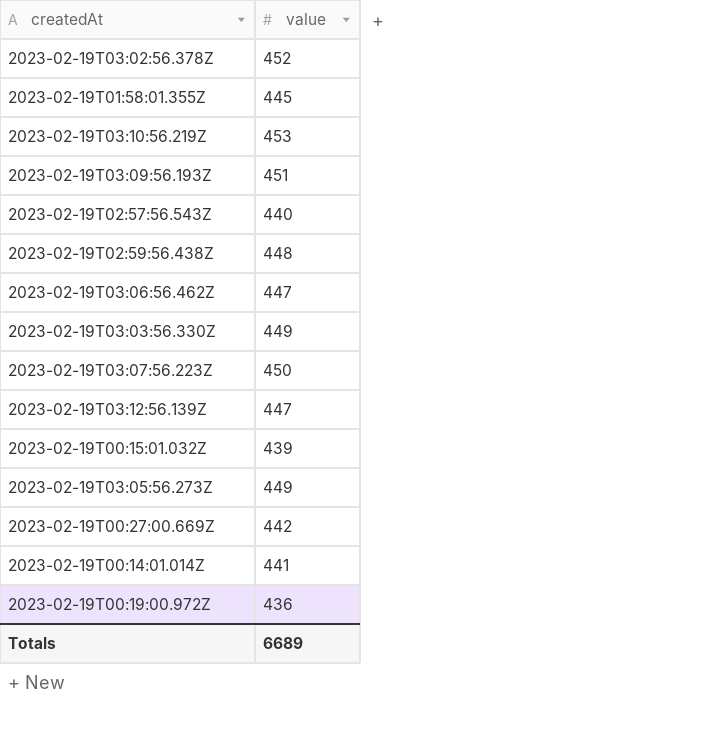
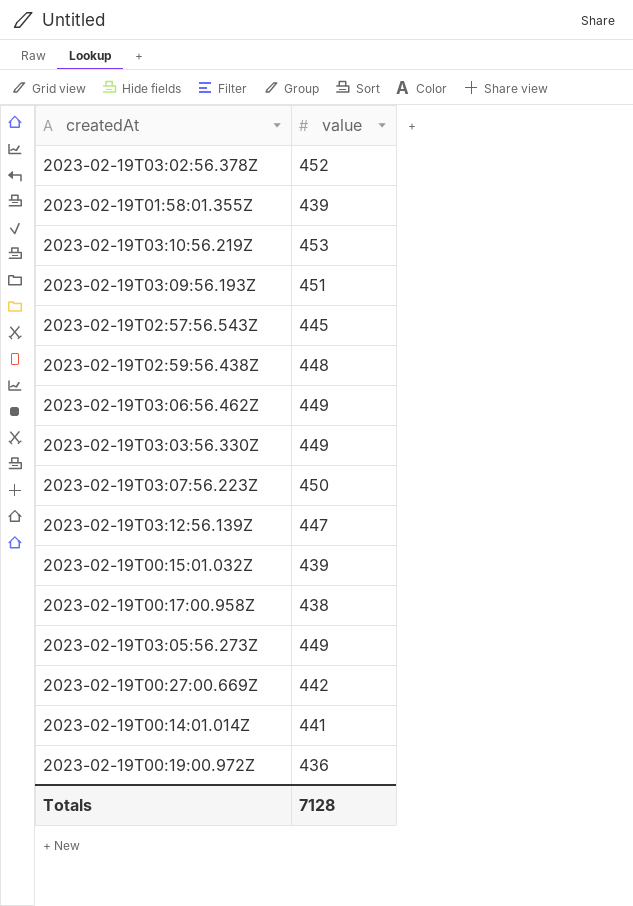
2023-02-19T01:58:01.355Z | value: 445 -> 439
2023-02-19T02:57:56.543Z | value: 440 -> 445
2023-02-19T03:06:56.462Z | value: 447 -> 449
row 2023-02-19T00:17:00.958Z: none -> 438
Totals | value: 6689 -> 7128

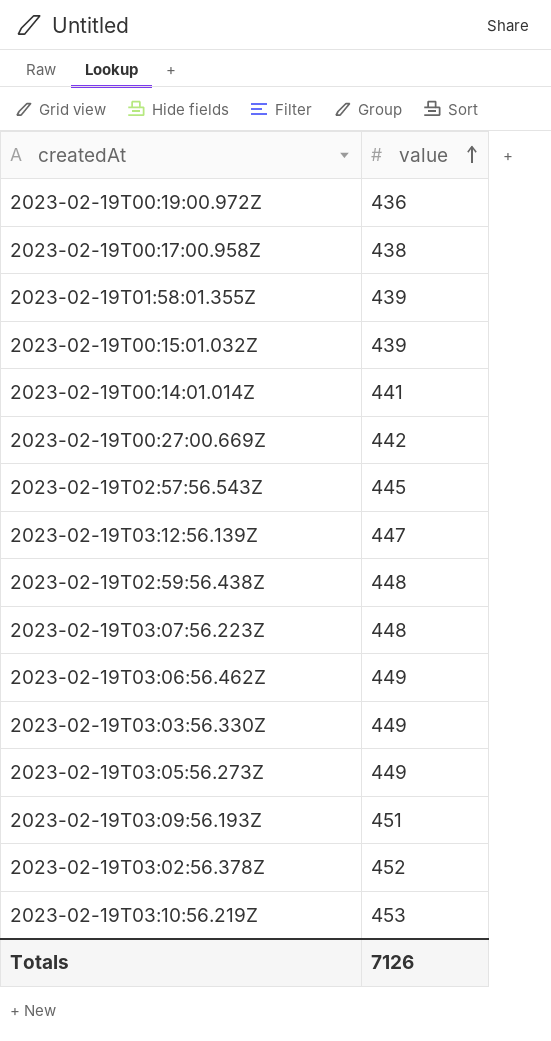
row order: none -> value ascending
2023-02-19T03:07:56.223Z | value: 450 -> 448
Totals | value: 7128 -> 7126

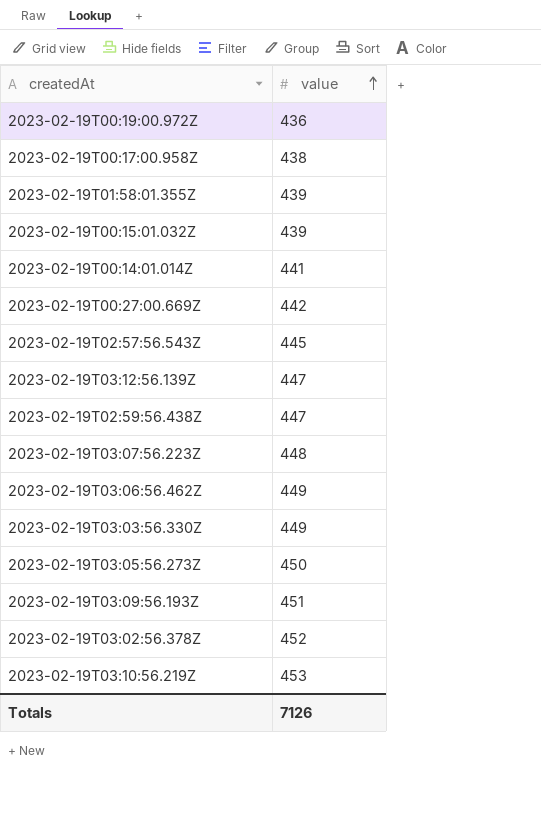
2023-02-19T02:59:56.438Z | value: 448 -> 447
2023-02-19T03:05:56.273Z | value: 449 -> 450

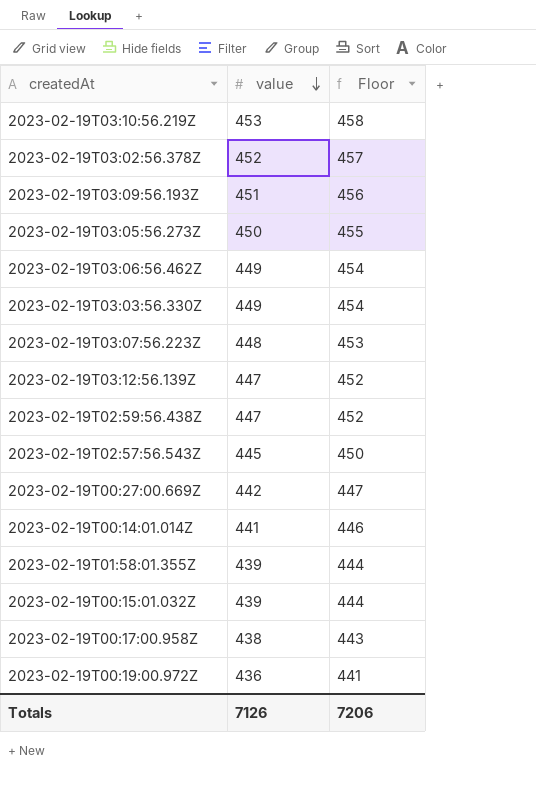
row order: value ascending -> value descending
column Floor | formula: none -> [value] + 5

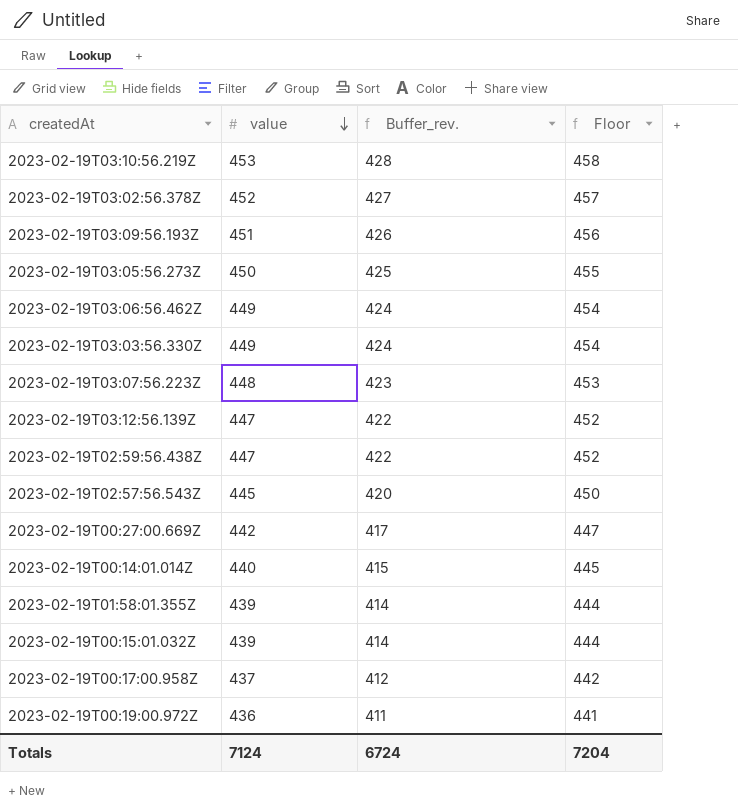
column Buffer_rev. | formula: none -> [value] - 25
2023-02-19T00:14:01.014Z | value: 441 -> 440
2023-02-19T00:14:01.014Z | Floor: 446 -> 445
2023-02-19T00:17:00.958Z | value: 438 -> 437
2023-02-19T00:17:00.958Z | Floor: 443 -> 442
Totals | value: 7126 -> 7124
Totals | Floor: 7206 -> 7204

